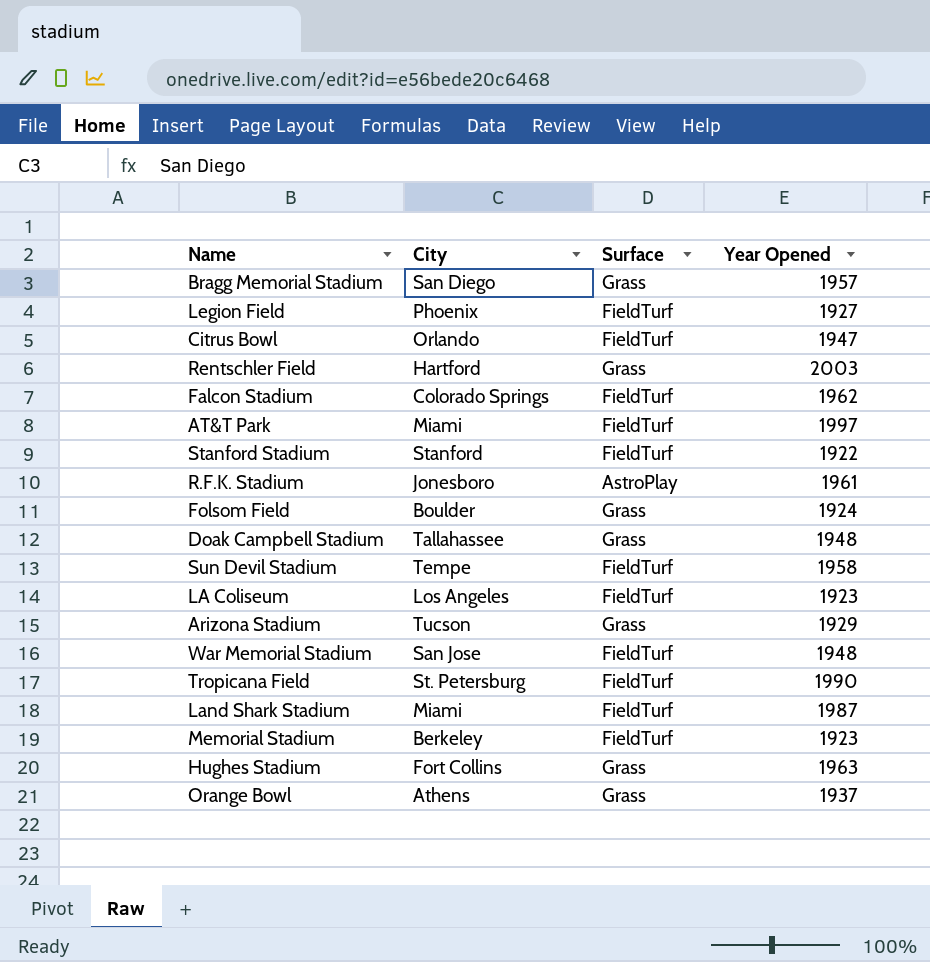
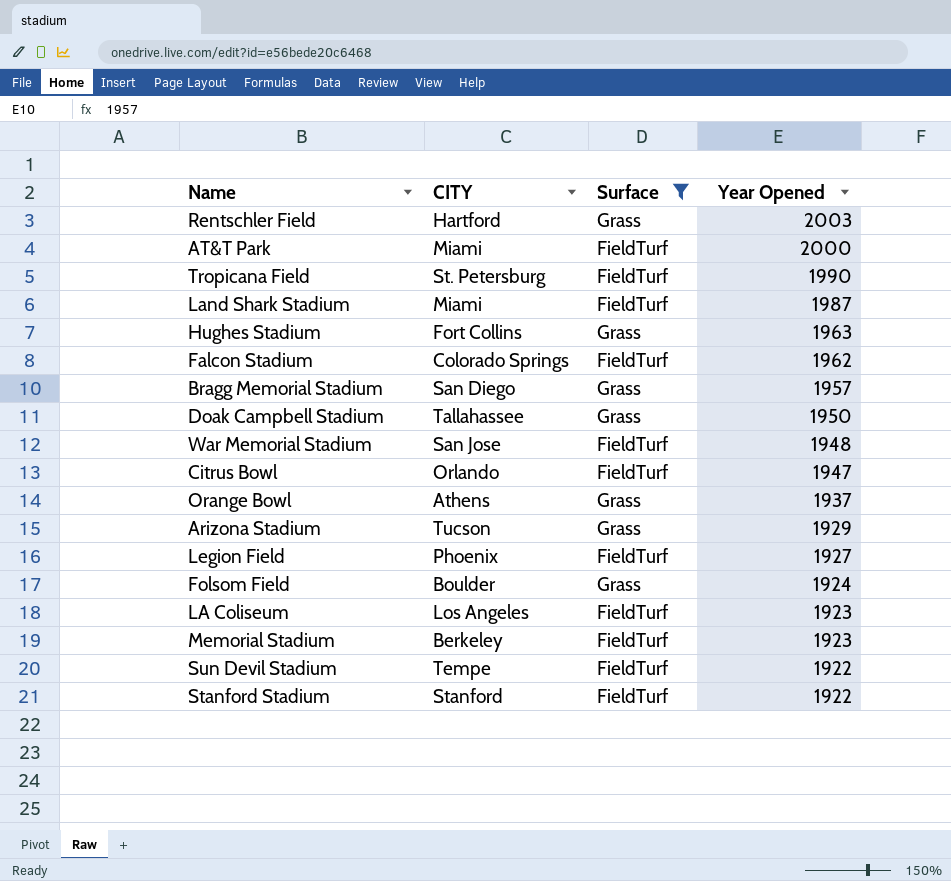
filter: none -> Surface != AstroPlay
row order: none -> Year Opened descending
column name: City -> CITY
AT&T Park | Year Opened: 1997 -> 2000
Doak Campbell Stadium | Year Opened: 1948 -> 1950
Sun Devil Stadium | Year Opened: 1958 -> 1922

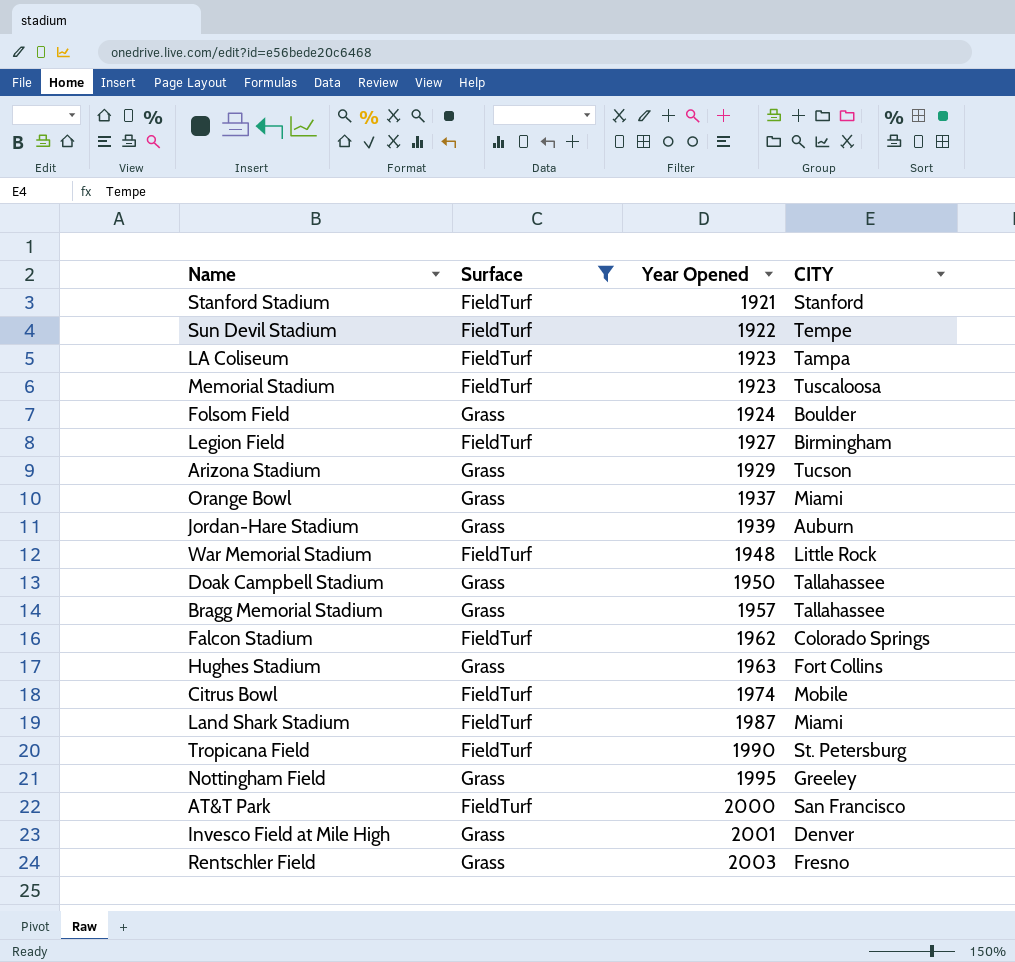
row order: Year Opened descending -> Year Opened ascending
column CITY | position: 2 -> 4
Stanford Stadium | Year Opened: 1922 -> 1921
LA Coliseum | CITY: Los Angeles -> Tampa
Memorial Stadium | CITY: Berkeley -> Tuscaloosa
Legion Field | CITY: Phoenix -> Birmingham
Orange Bowl | CITY: Athens -> Miami
row Jordan-Hare Stadium: none -> Grass | 1939 | Auburn
War Memorial Stadium | CITY: San Jose -> Little Rock
Bragg Memorial Stadium | CITY: San Diego -> Tallahassee
Citrus Bowl | Year Opened: 1947 -> 1974
Citrus Bowl | CITY: Orlando -> Mobile
row Nottingham Field: none -> Grass | 1995 | Greeley
AT&T Park | CITY: Miami -> San Francisco
row Invesco Field at Mile High: none -> Grass | 2001 | Denver
Rentschler Field | CITY: Hartford -> Fresno

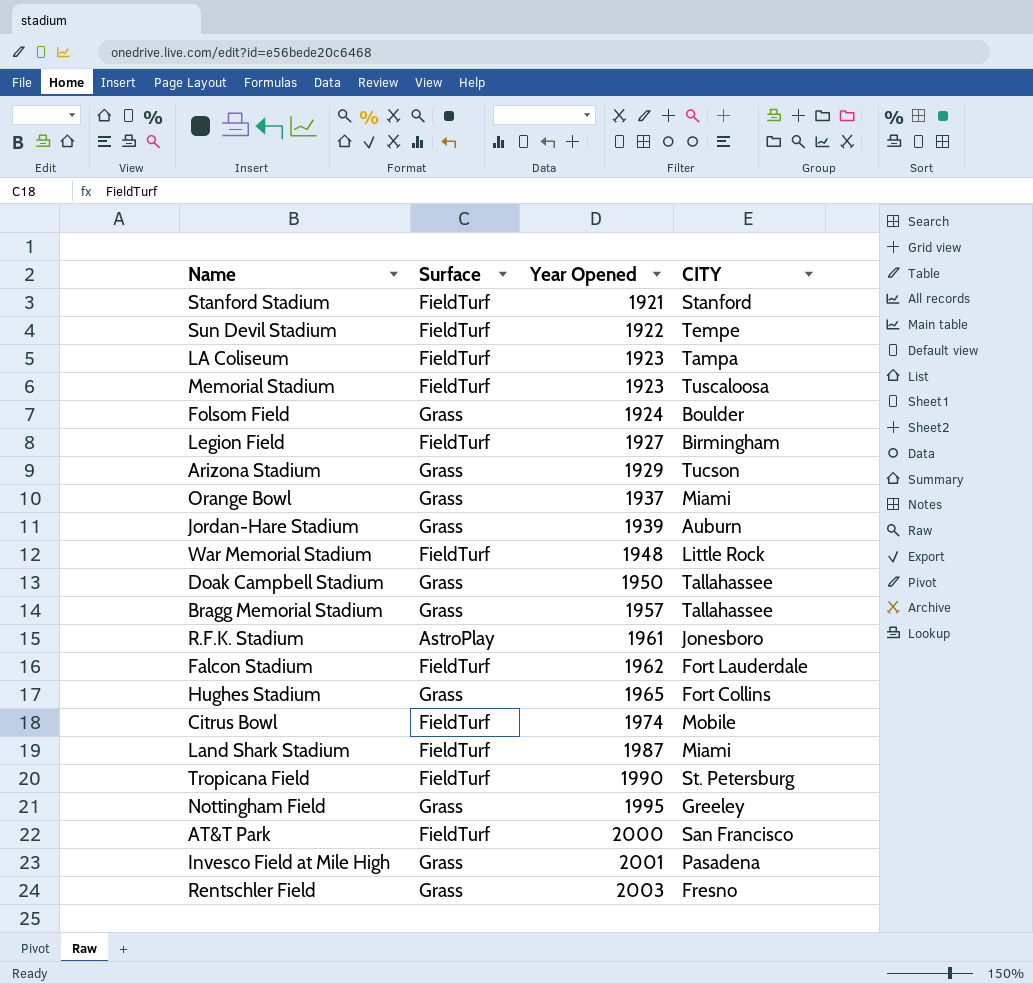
filter: Surface != AstroPlay -> none
Falcon Stadium | CITY: Colorado Springs -> Fort Lauderdale
Hughes Stadium | Year Opened: 1963 -> 1965
Invesco Field at Mile High | CITY: Denver -> Pasadena

